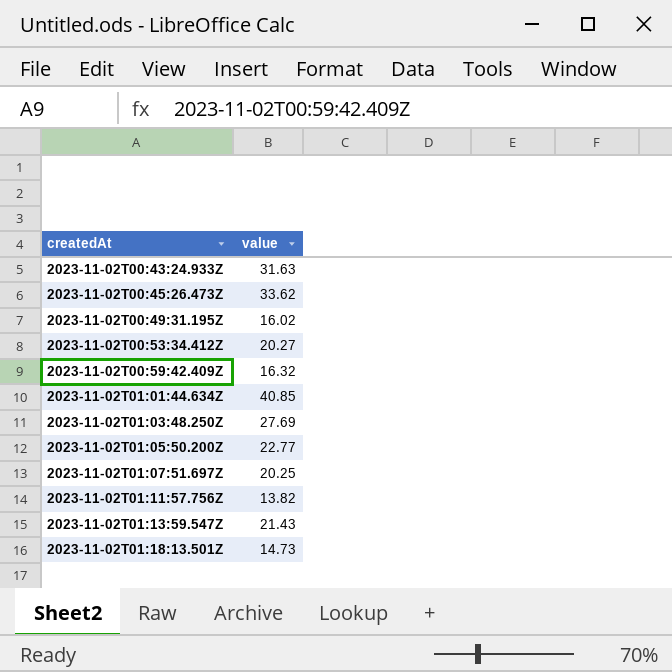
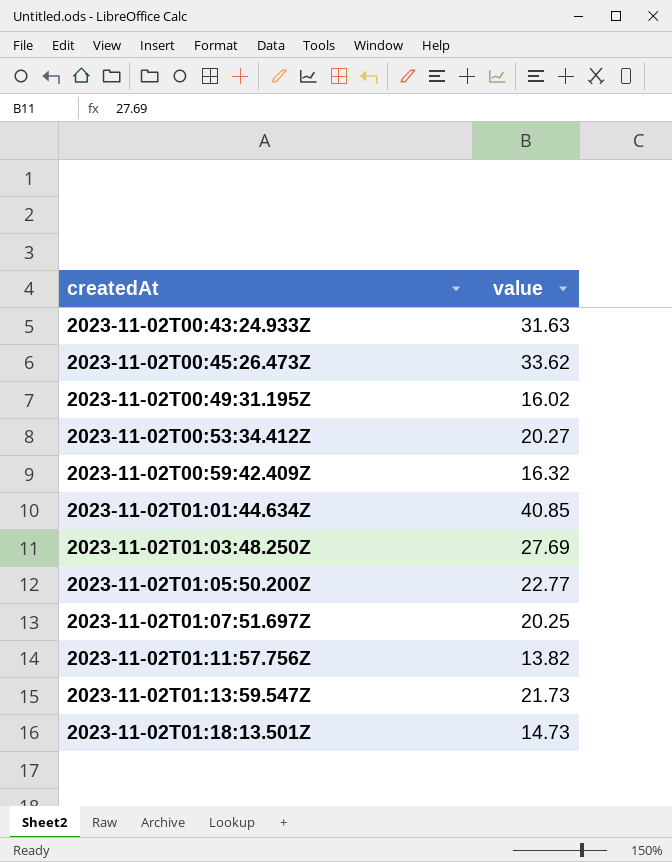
2023-11-02T01:13:59.547Z | value: 21.43 -> 21.73

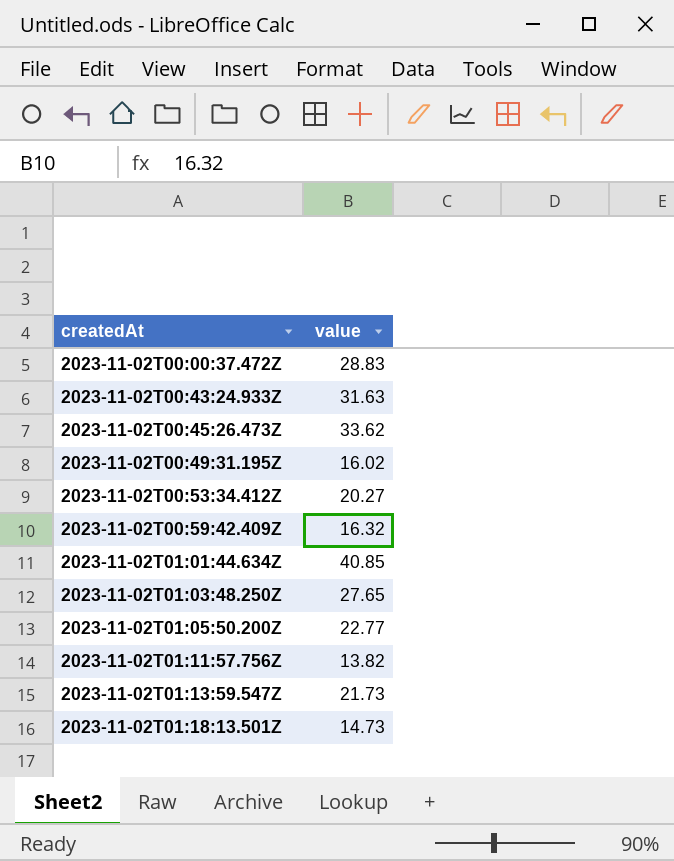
row 2023-11-02T01:07:51.697Z: 20.25 -> none
row 2023-11-02T00:00:37.472Z: none -> 28.83
2023-11-02T01:03:48.250Z | value: 27.69 -> 27.65

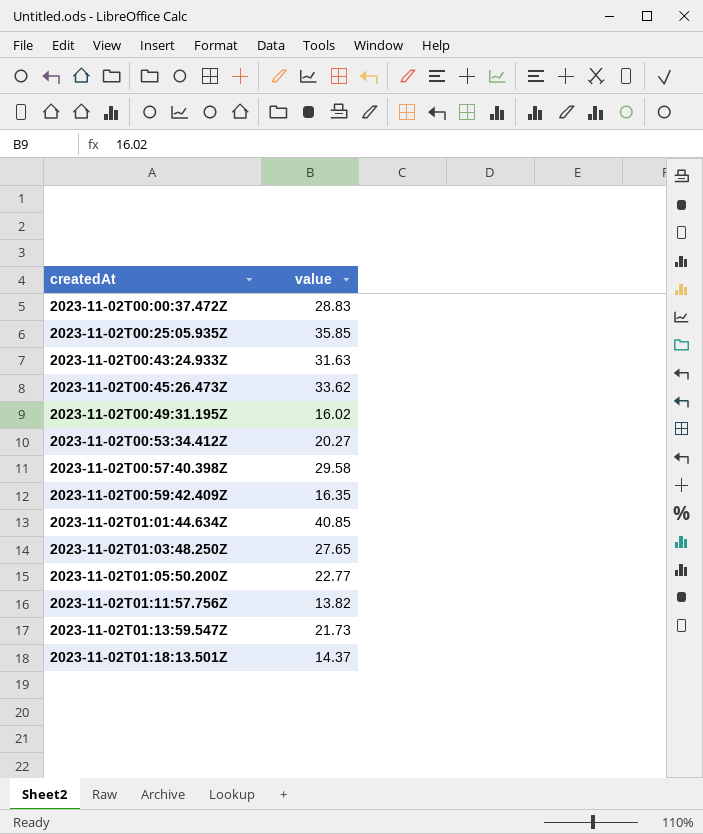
row 2023-11-02T00:25:05.935Z: none -> 35.85
row 2023-11-02T00:57:40.398Z: none -> 29.58
2023-11-02T00:59:42.409Z | value: 16.32 -> 16.35
2023-11-02T01:18:13.501Z | value: 14.73 -> 14.37

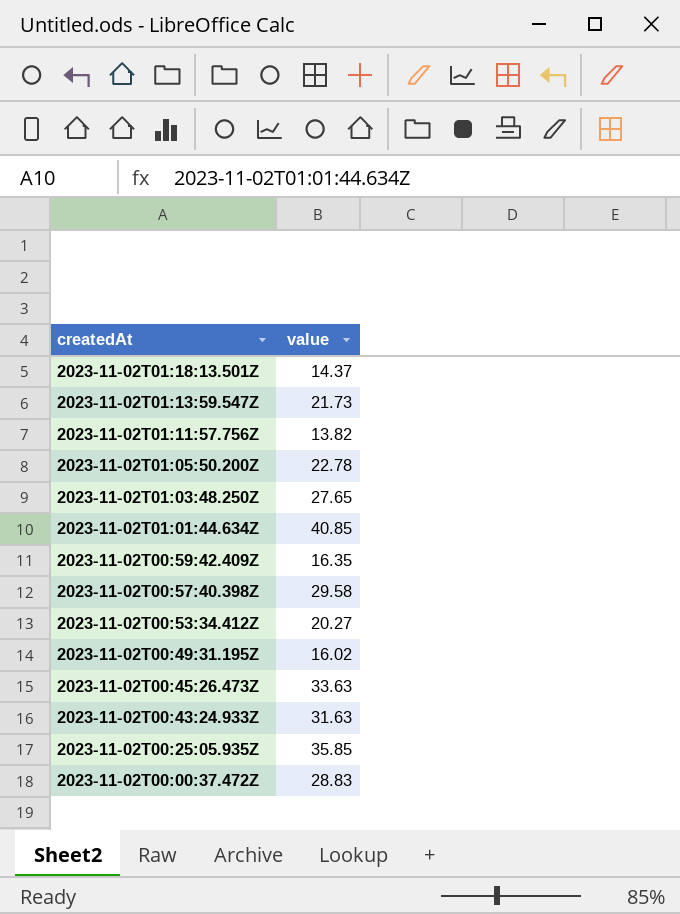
row order: createdAt ascending -> createdAt descending
2023-11-02T01:05:50.200Z | value: 22.77 -> 22.78
2023-11-02T00:45:26.473Z | value: 33.62 -> 33.63

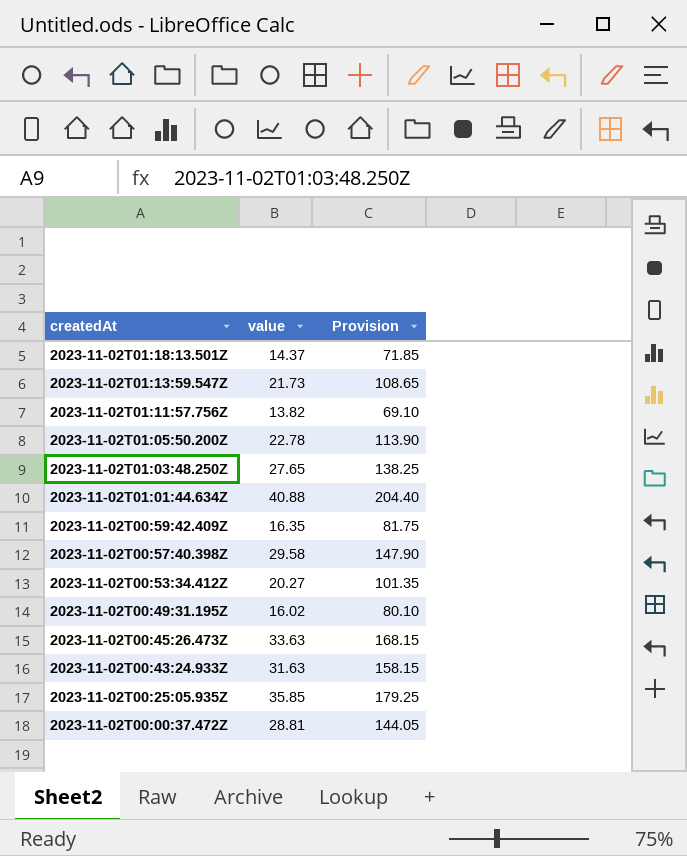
column Provision | formula: none -> [value] * 5
2023-11-02T01:01:44.634Z | value: 40.85 -> 40.88
2023-11-02T00:00:37.472Z | value: 28.83 -> 28.81

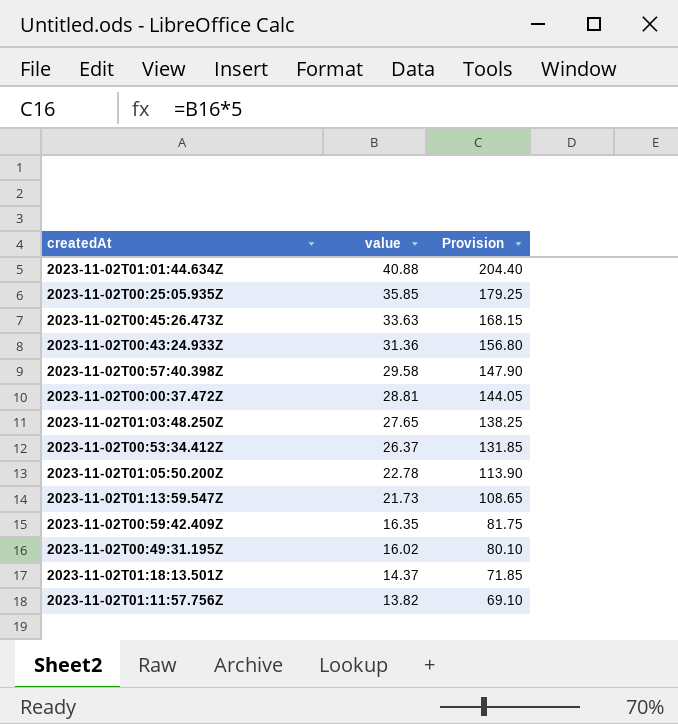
row order: createdAt descending -> value descending
2023-11-02T00:43:24.933Z | value: 31.63 -> 31.36
2023-11-02T00:43:24.933Z | Provision: 158.15 -> 156.80
2023-11-02T00:53:34.412Z | value: 20.27 -> 26.37
2023-11-02T00:53:34.412Z | Provision: 101.35 -> 131.85

